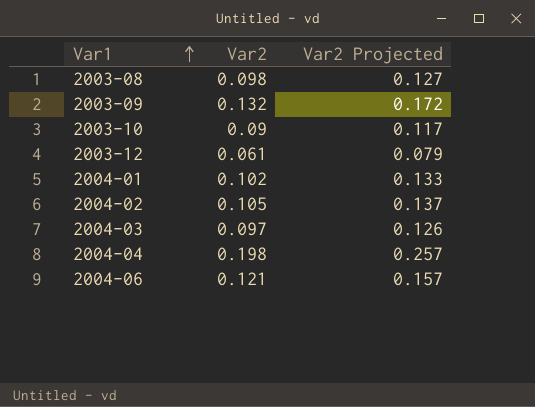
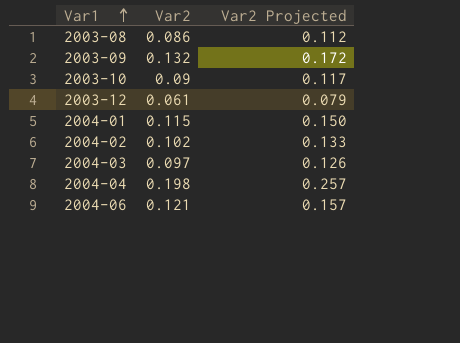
2003-08 | Var2: 0.098 -> 0.086
2003-08 | Var2 Projected: 0.127 -> 0.112
2004-01 | Var2: 0.102 -> 0.115
2004-01 | Var2 Projected: 0.133 -> 0.150
2004-02 | Var2: 0.105 -> 0.102
2004-02 | Var2 Projected: 0.137 -> 0.133

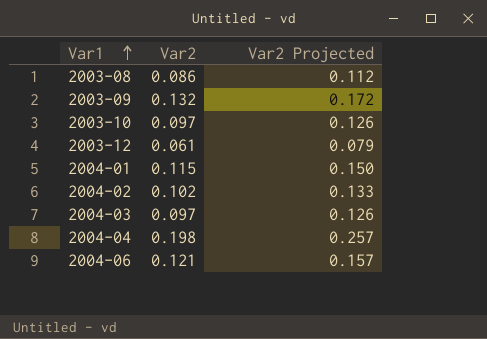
2003-10 | Var2: 0.09 -> 0.097
2003-10 | Var2 Projected: 0.117 -> 0.126

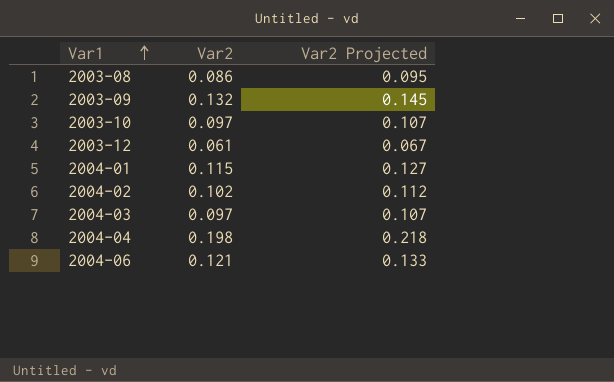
column Var2 Projected | formula: [Var2] * 1.3 -> [Var2] * 1.1

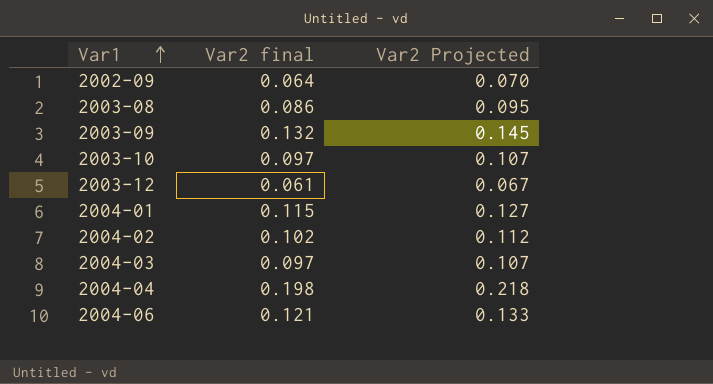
column name: Var2 -> Var2 final
row 2002-09: none -> 0.064 | 0.070

